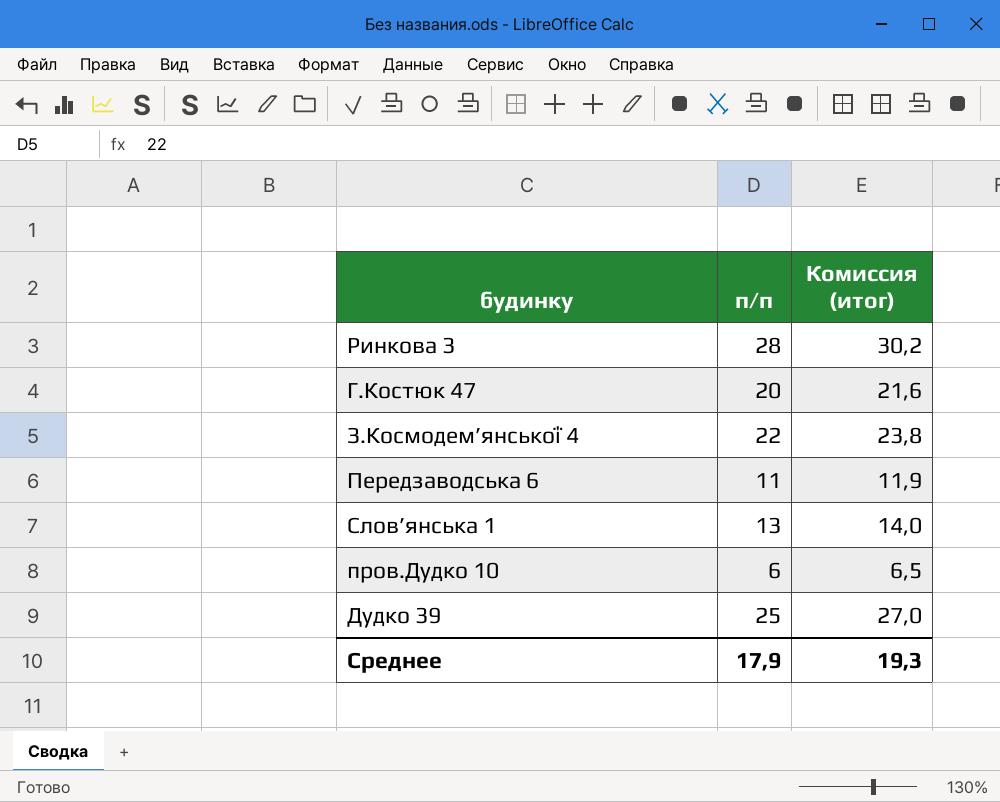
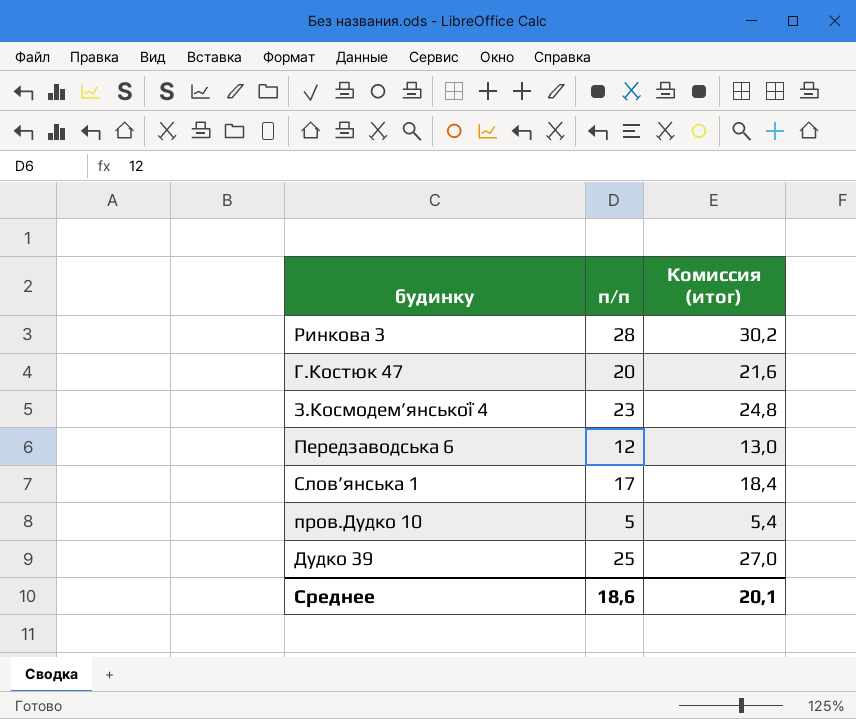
З.Космодем’янської 4 | п/п: 22 -> 23
З.Космодем’янської 4 | Комиссия (итог): 23,8 -> 24,8
Передзаводська 6 | п/п: 11 -> 12
Передзаводська 6 | Комиссия (итог): 11,9 -> 13,0
Слов’янська 1 | п/п: 13 -> 17
Слов’янська 1 | Комиссия (итог): 14,0 -> 18,4
пров.Дудко 10 | п/п: 6 -> 5
пров.Дудко 10 | Комиссия (итог): 6,5 -> 5,4
Среднее | п/п: 17,9 -> 18,6
Среднее | Комиссия (итог): 19,3 -> 20,1

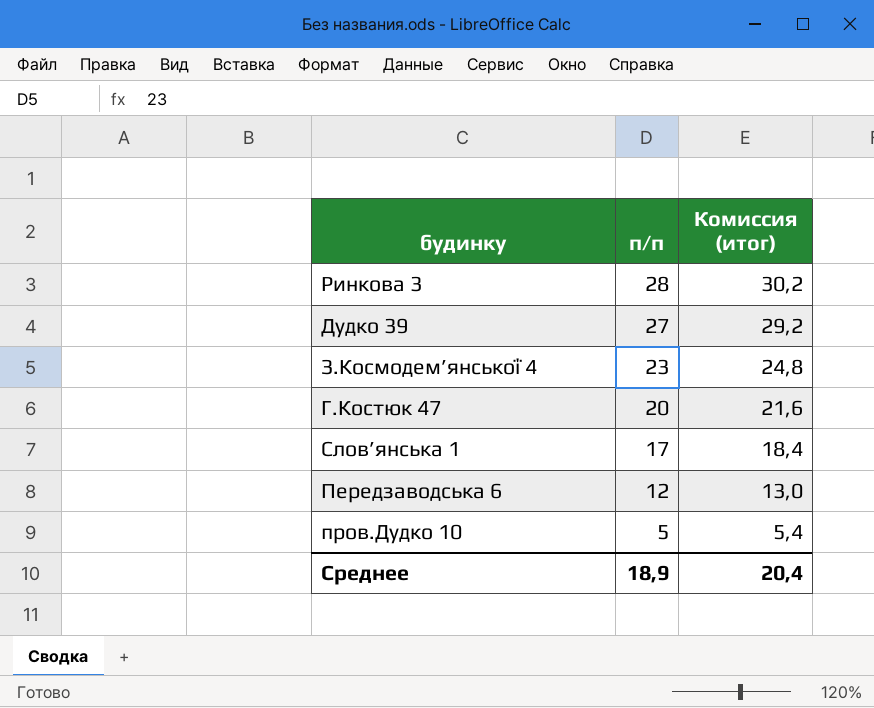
row order: none -> п/п descending
Дудко 39 | п/п: 25 -> 27
Дудко 39 | Комиссия (итог): 27,0 -> 29,2
Среднее | п/п: 18,6 -> 18,9
Среднее | Комиссия (итог): 20,1 -> 20,4

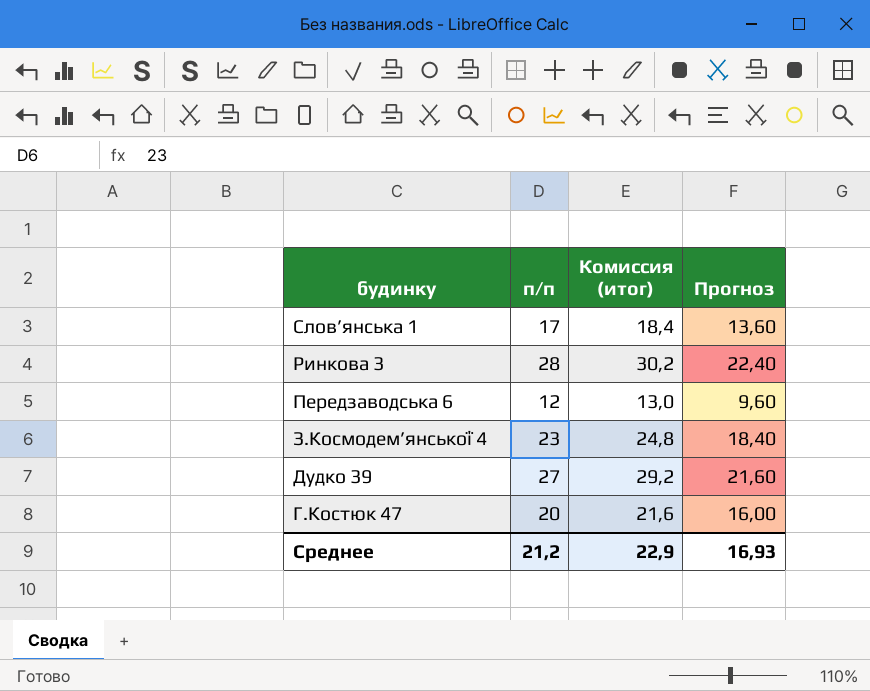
row order: п/п descending -> будинку descending
column Прогноз | formula: none -> [п/п] * 0,8
row пров.Дудко 10: 5 | 5,4 -> none
Среднее | п/п: 18,9 -> 21,2
Среднее | Комиссия (итог): 20,4 -> 22,9

